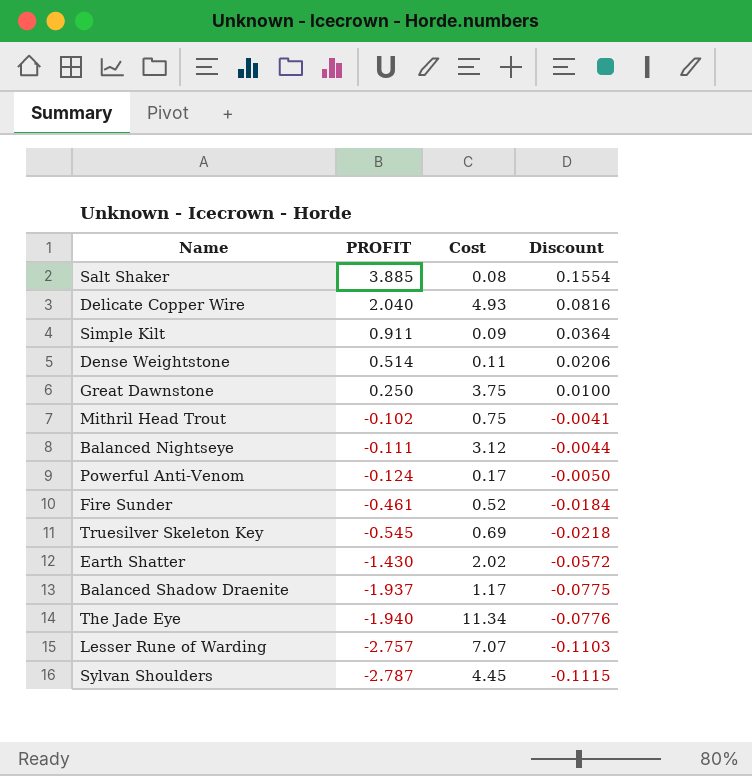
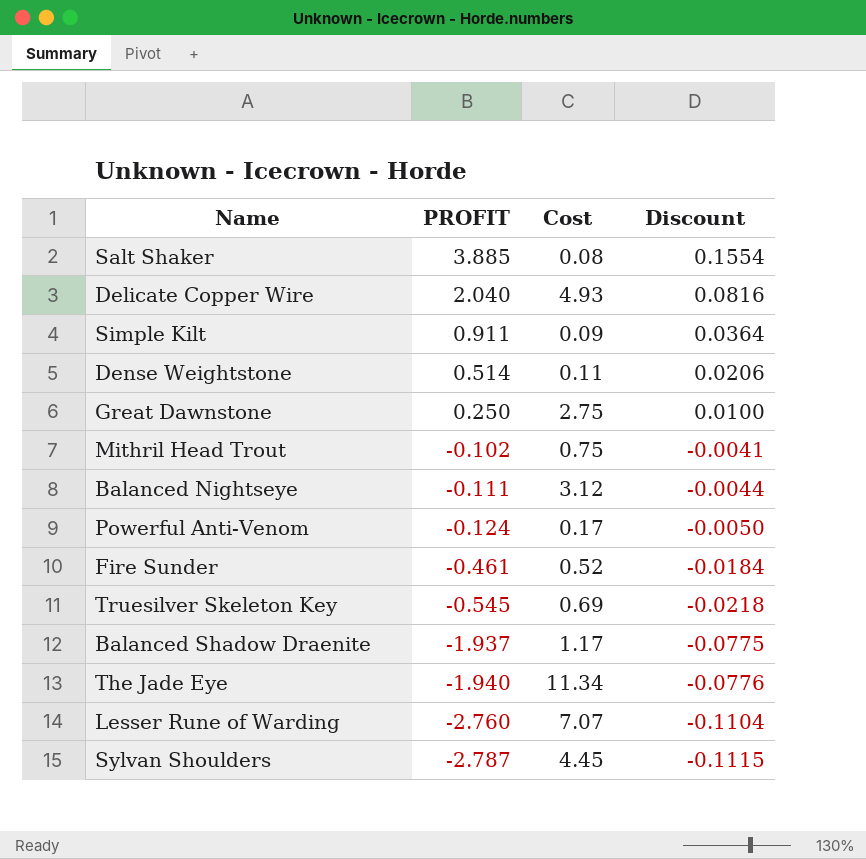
row Earth Shatter: -1.430 | 2.02 | -0.0572 -> none
Great Dawnstone | Cost: 3.75 -> 2.75
Lesser Rune of Warding | PROFIT: -2.757 -> -2.760
Lesser Rune of Warding | Discount: -0.1103 -> -0.1104

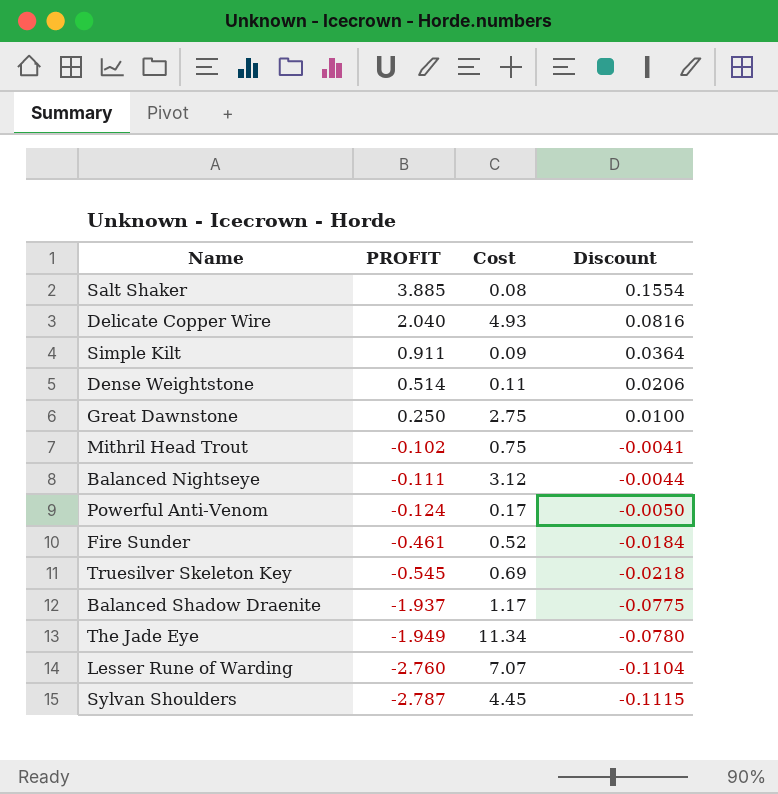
The Jade Eye | PROFIT: -1.940 -> -1.949
The Jade Eye | Discount: -0.0776 -> -0.0780

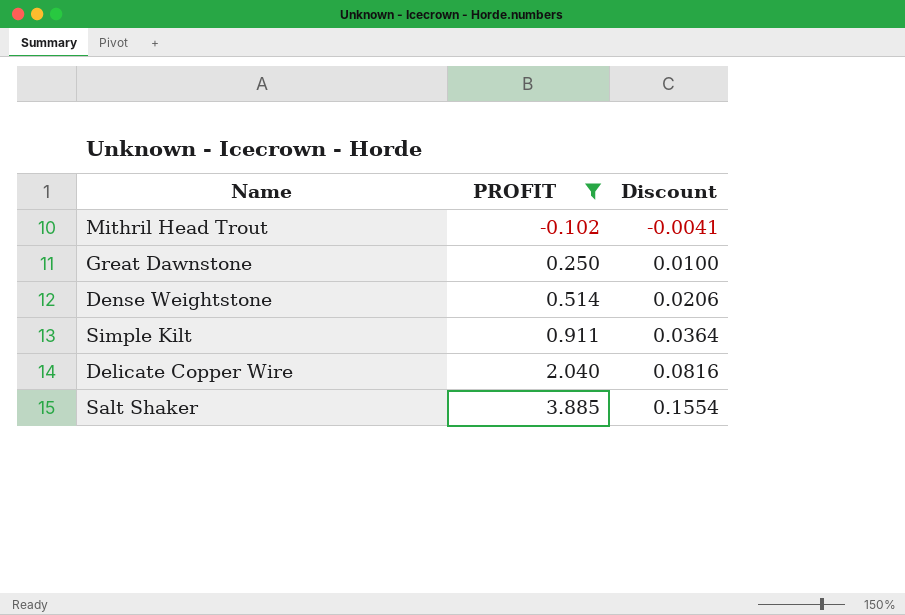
filter: none -> PROFIT >= -0.102
row order: PROFIT descending -> PROFIT ascending
column Cost | position: 3 -> none

